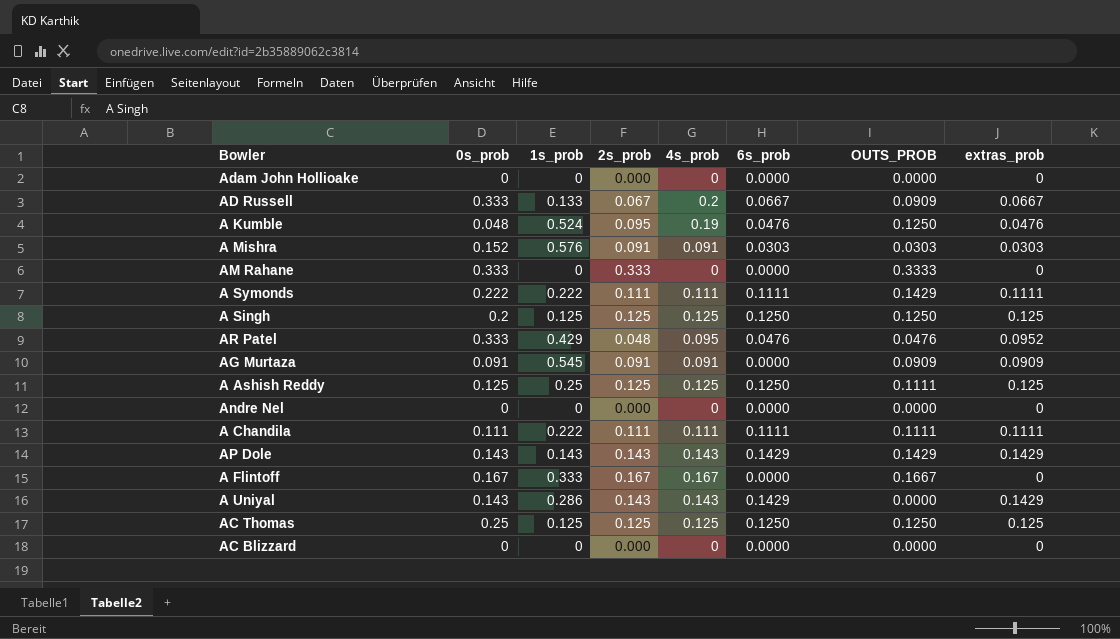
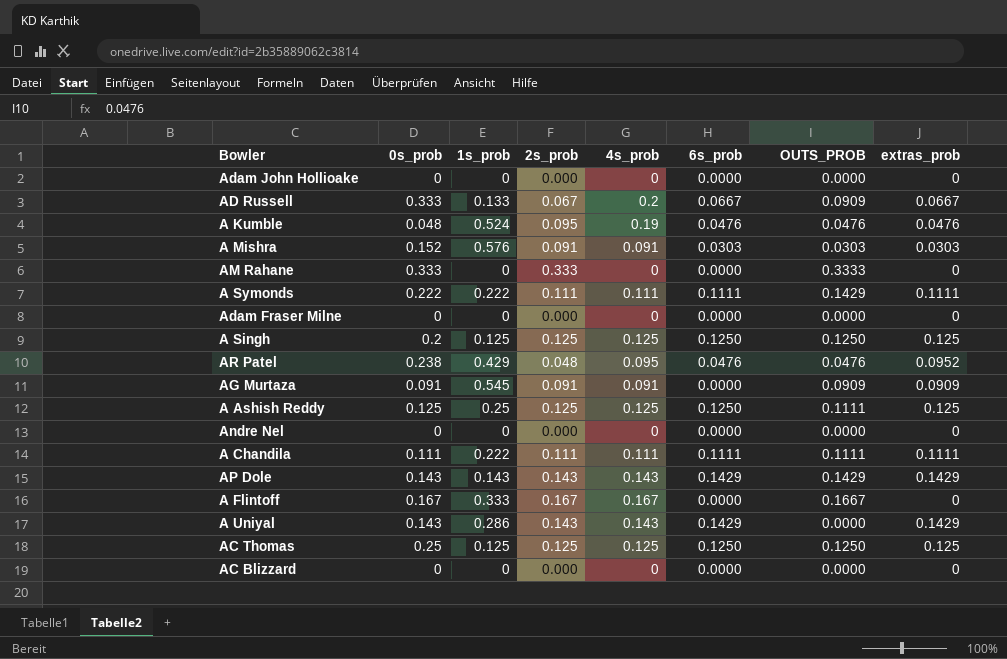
A Kumble | OUTS_PROB: 0.1250 -> 0.0476
row Adam Fraser Milne: none -> 0 | 0 | 0.000 | 0 | 0.0000 | 0.0000 | 0
AR Patel | 0s_prob: 0.333 -> 0.238

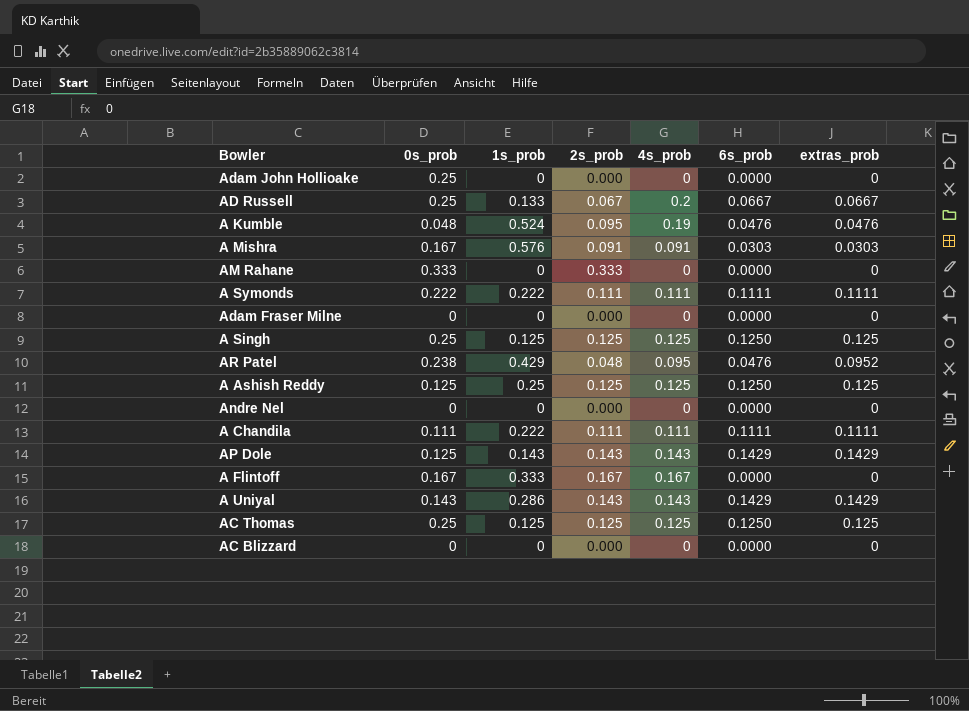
column OUTS_PROB | position: 7 -> none
row AG Murtaza: 0.091 | 0.545 | 0.091 | 0.091 | 0.0000 | 0.0909 | 0.0909 -> none
Adam John Hollioake | 0s_prob: 0 -> 0.25
AD Russell | 0s_prob: 0.333 -> 0.25
A Mishra | 0s_prob: 0.152 -> 0.167
A Singh | 0s_prob: 0.2 -> 0.25
AP Dole | 0s_prob: 0.143 -> 0.125

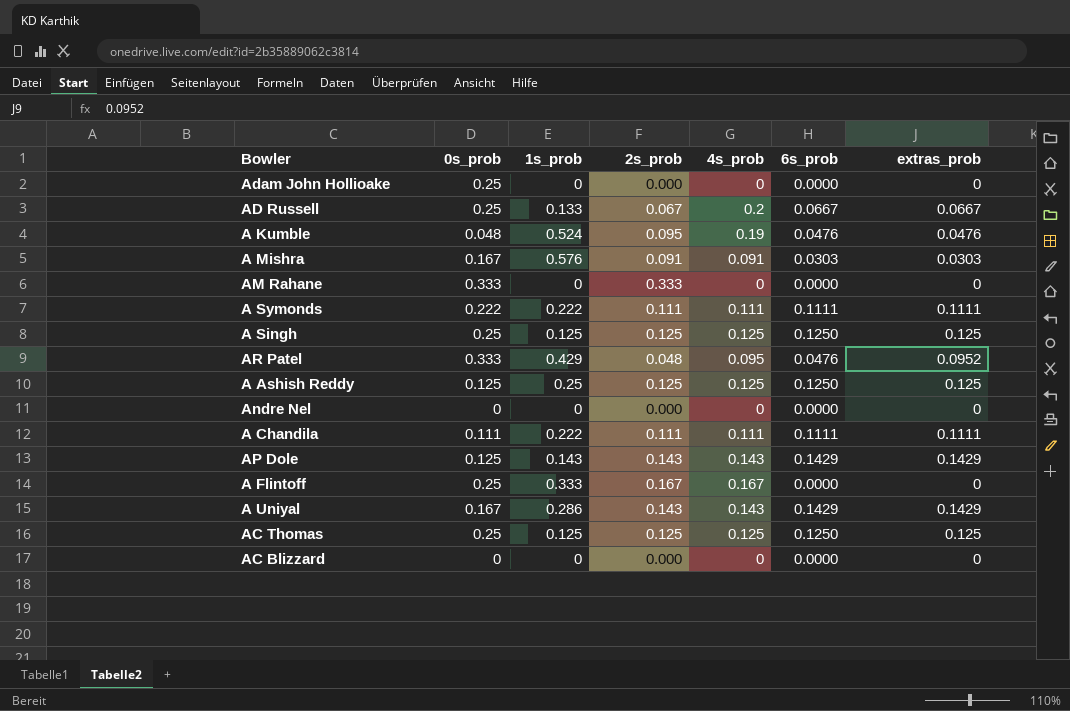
row Adam Fraser Milne: 0 | 0 | 0.000 | 0 | 0.0000 | 0 -> none
AR Patel | 0s_prob: 0.238 -> 0.333
A Flintoff | 0s_prob: 0.167 -> 0.25
A Uniyal | 0s_prob: 0.143 -> 0.167

